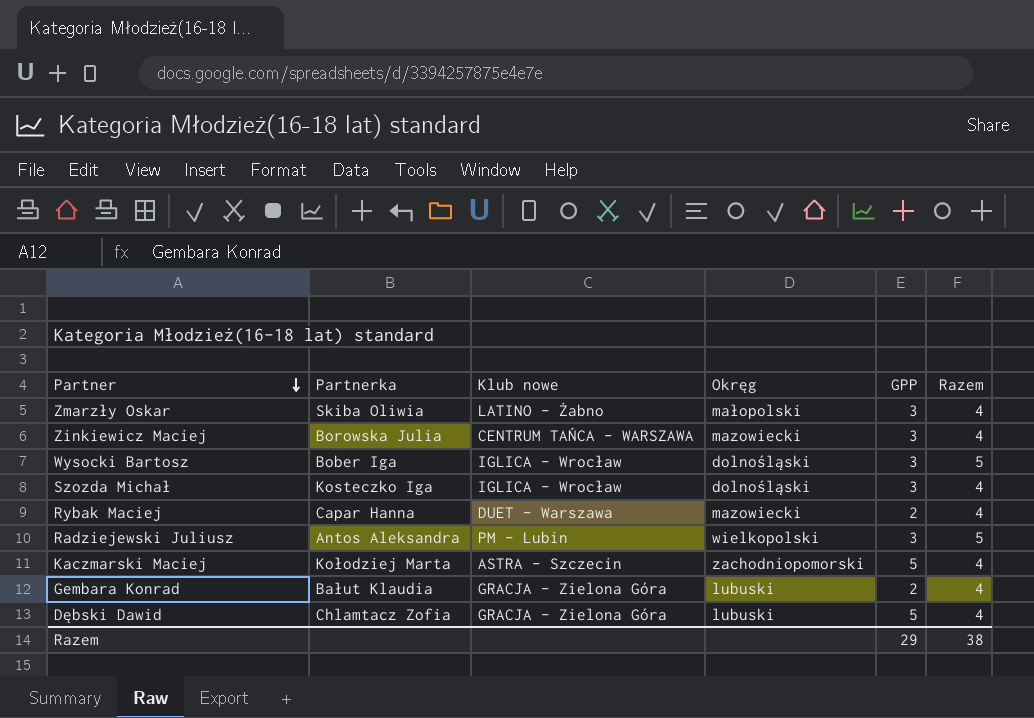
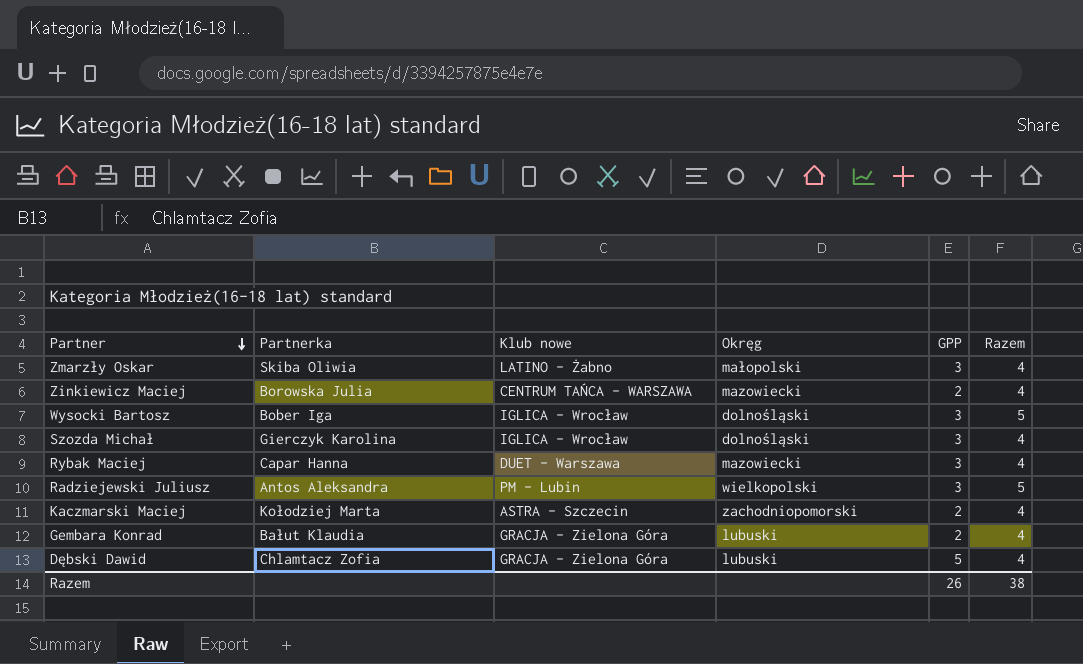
Zinkiewicz Maciej | GPP: 3 -> 2
Szozda Michał | Partnerka: Kosteczko Iga -> Gierczyk Karolina
Rybak Maciej | GPP: 2 -> 3
Kaczmarski Maciej | GPP: 5 -> 2
Razem | GPP: 29 -> 26

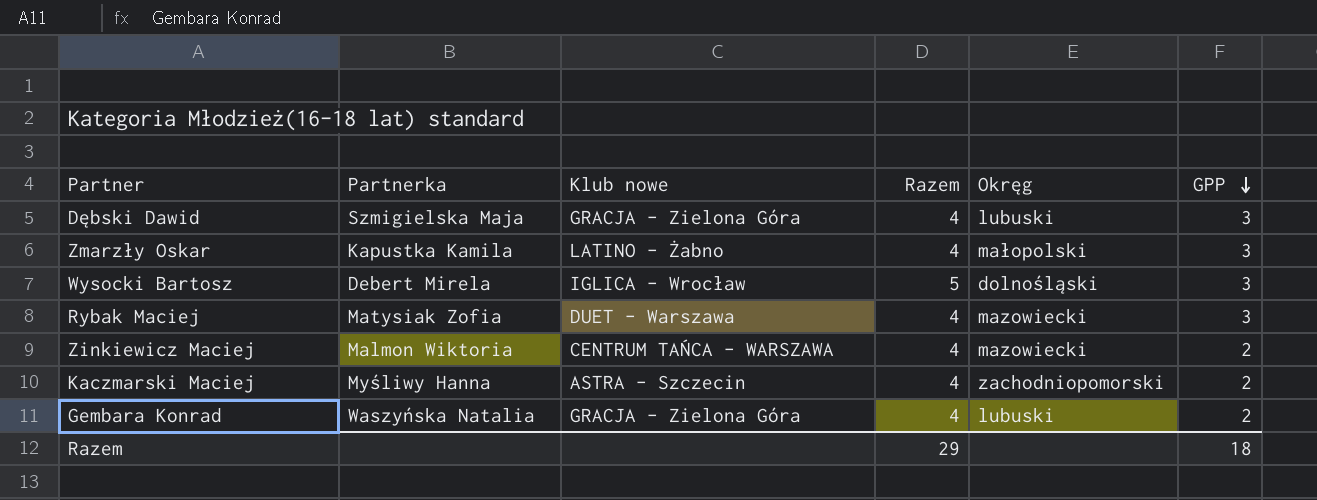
row order: Partner descending -> GPP descending
column Razem | position: 6 -> 4
row Szozda Michał: Gierczyk Karolina | IGLICA - Wrocław | dolnośląski | 3 | 4 -> none
row Radziejewski Juliusz: Antos Aleksandra | PM - Lubin | wielkopolski | 3 | 5 -> none
Dębski Dawid | Partnerka: Chlamtacz Zofia -> Szmigielska Maja
Dębski Dawid | GPP: 5 -> 3
Zmarzły Oskar | Partnerka: Skiba Oliwia -> Kapustka Kamila
Wysocki Bartosz | Partnerka: Bober Iga -> Debert Mirela
Rybak Maciej | Partnerka: Capar Hanna -> Matysiak Zofia
Zinkiewicz Maciej | Partnerka: Borowska Julia -> Malmon Wiktoria
Kaczmarski Maciej | Partnerka: Kołodziej Marta -> Myśliwy Hanna
Gembara Konrad | Partnerka: Bałut Klaudia -> Waszyńska Natalia
Razem | Razem: 38 -> 29
Razem | GPP: 26 -> 18

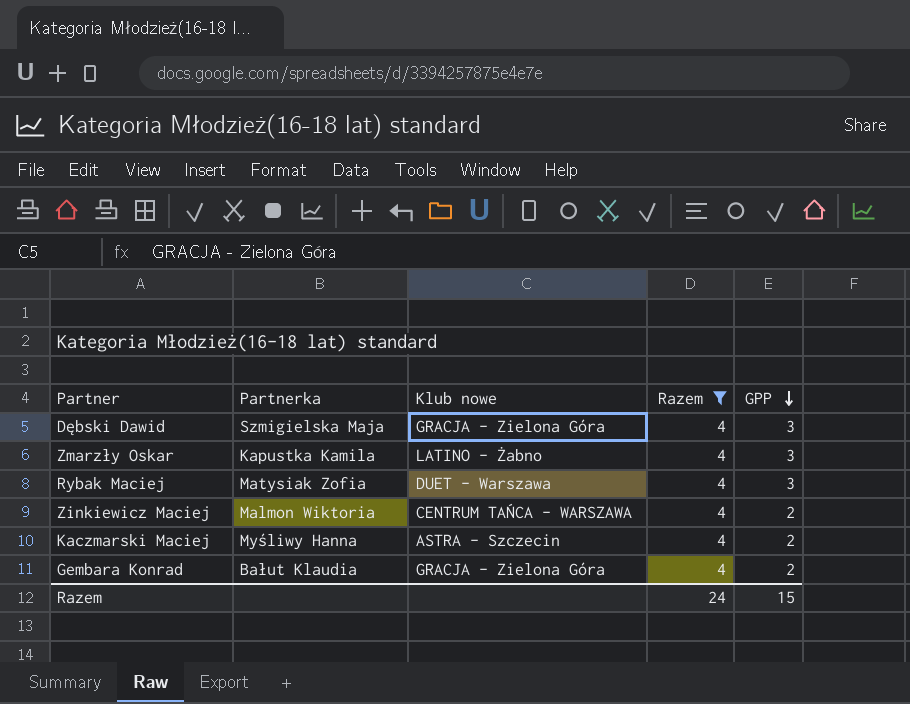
filter: none -> Razem = 4
column Okręg | position: 5 -> none
Gembara Konrad | Partnerka: Waszyńska Natalia -> Bałut Klaudia
Razem | Razem: 29 -> 24
Razem | GPP: 18 -> 15

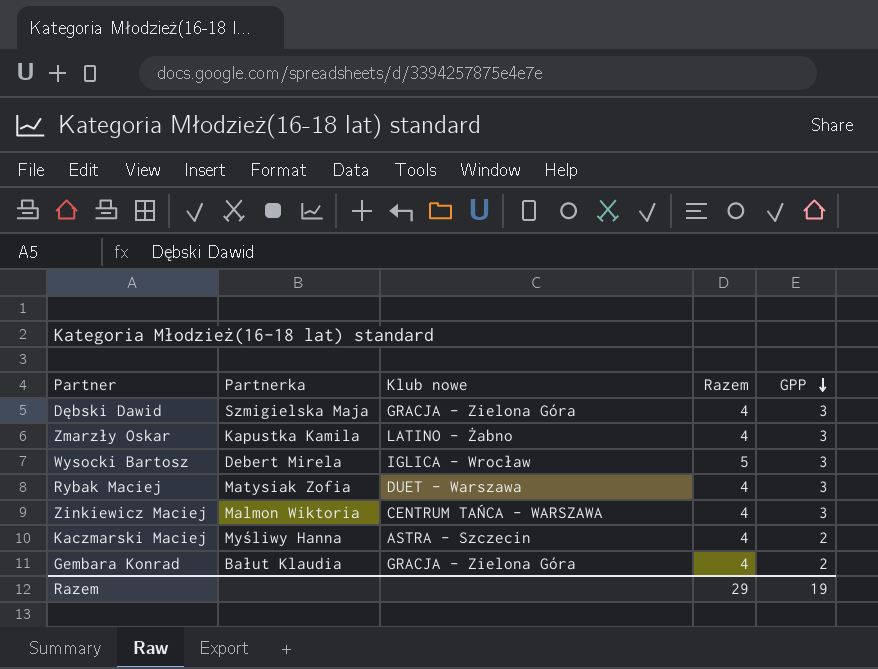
filter: Razem = 4 -> none
Zinkiewicz Maciej | GPP: 2 -> 3
Razem | Razem: 24 -> 29
Razem | GPP: 15 -> 19

